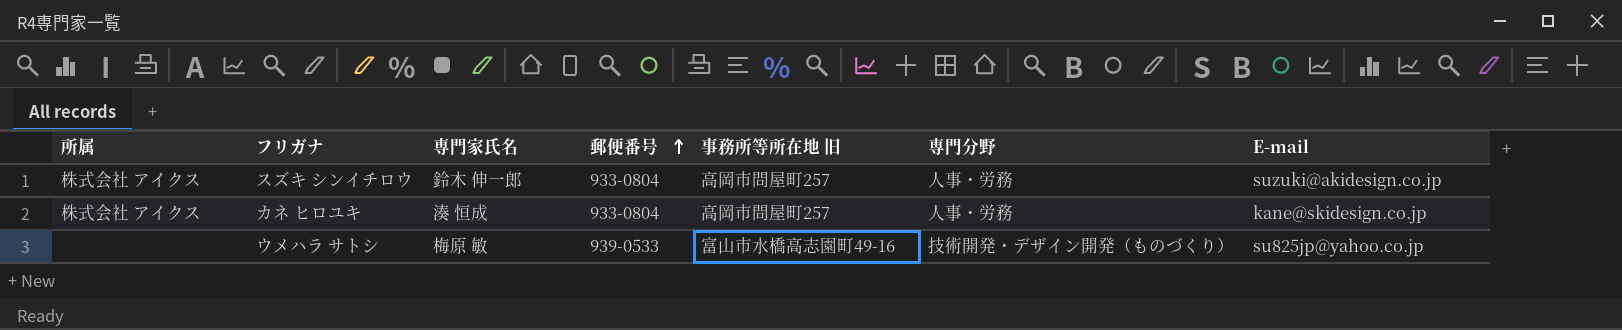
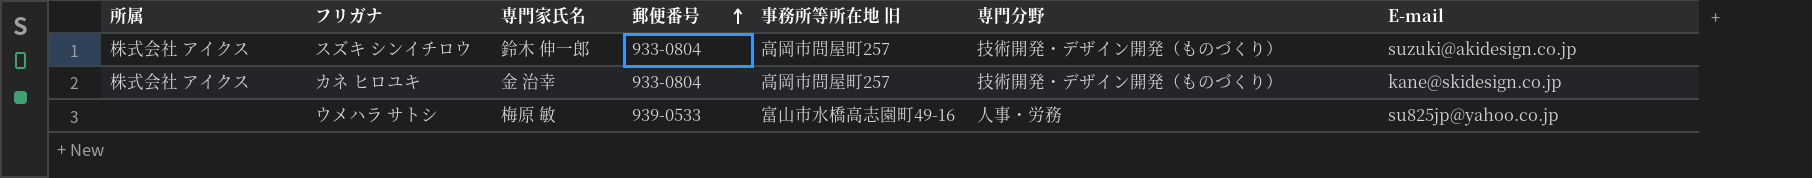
スズキ シンイチロウ | 専門分野: 人事・労務 -> 技術開発・デザイン開発（ものづくり）
カネ ヒロユキ | 専門家氏名: 湊 恒成 -> 金 治幸
カネ ヒロユキ | 専門分野: 人事・労務 -> 技術開発・デザイン開発（ものづくり）
ウメハラ サトシ | 専門分野: 技術開発・デザイン開発（ものづくり） -> 人事・労務

